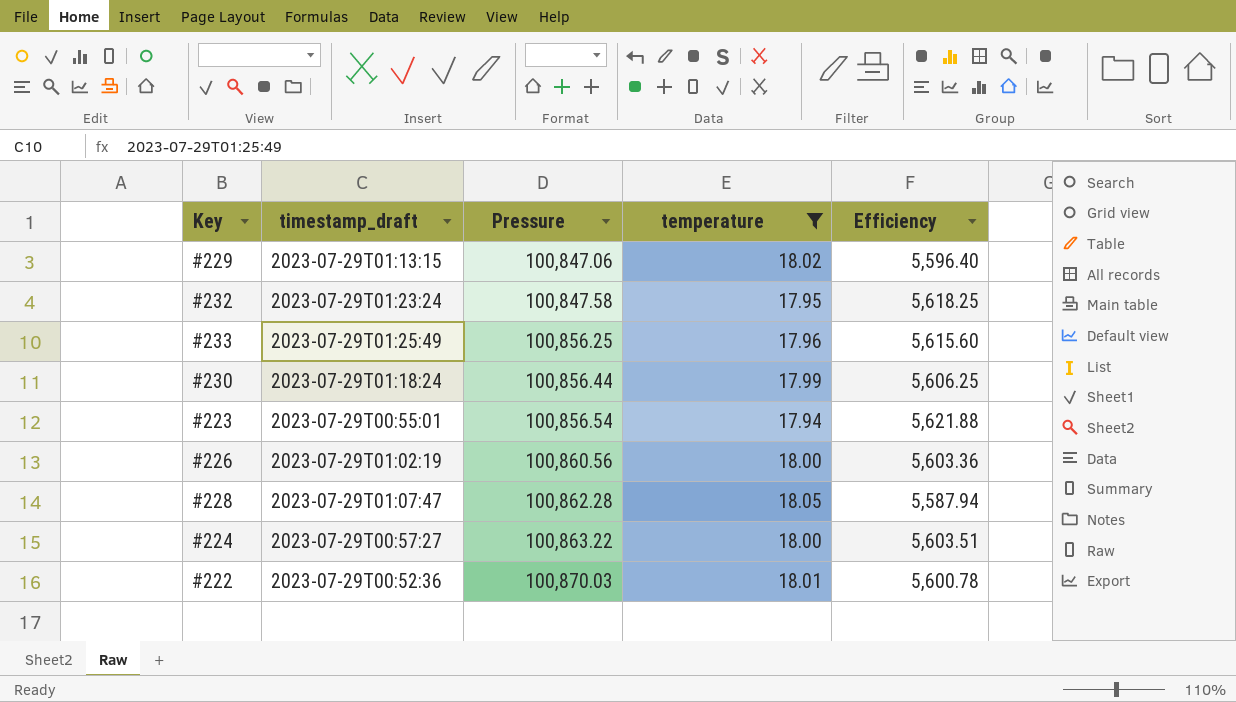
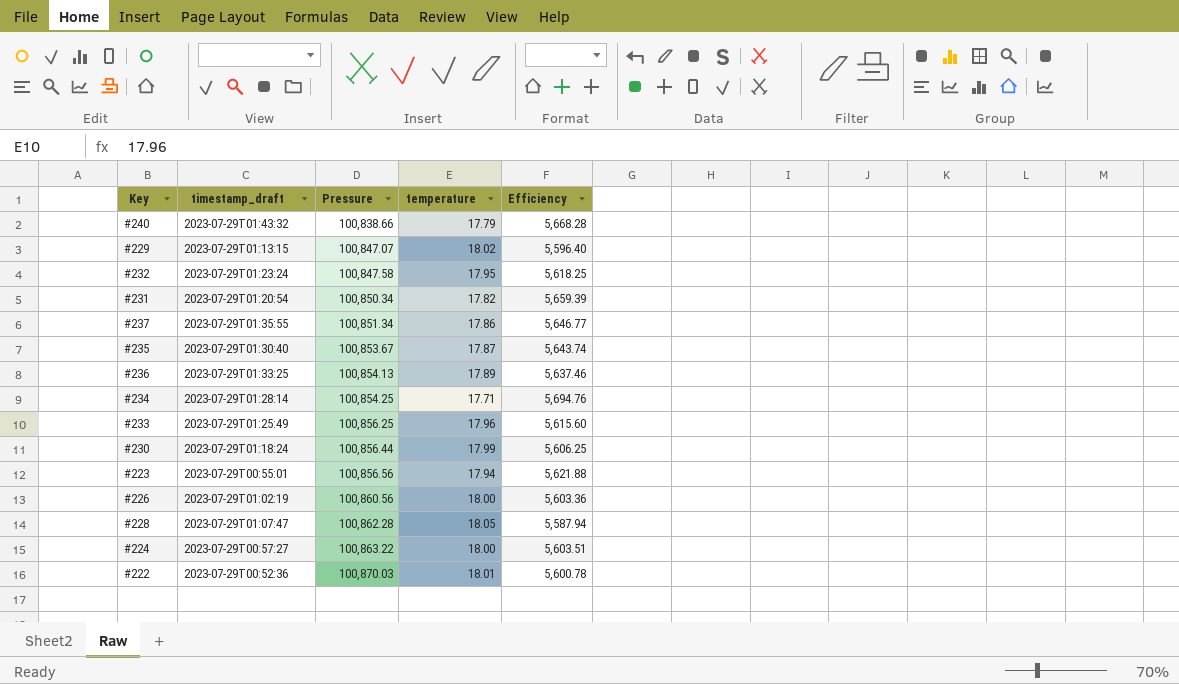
filter: temperature >= 17.94 -> none
#229 | Pressure: 100,847.06 -> 100,847.07
#223 | Pressure: 100,856.54 -> 100,856.56

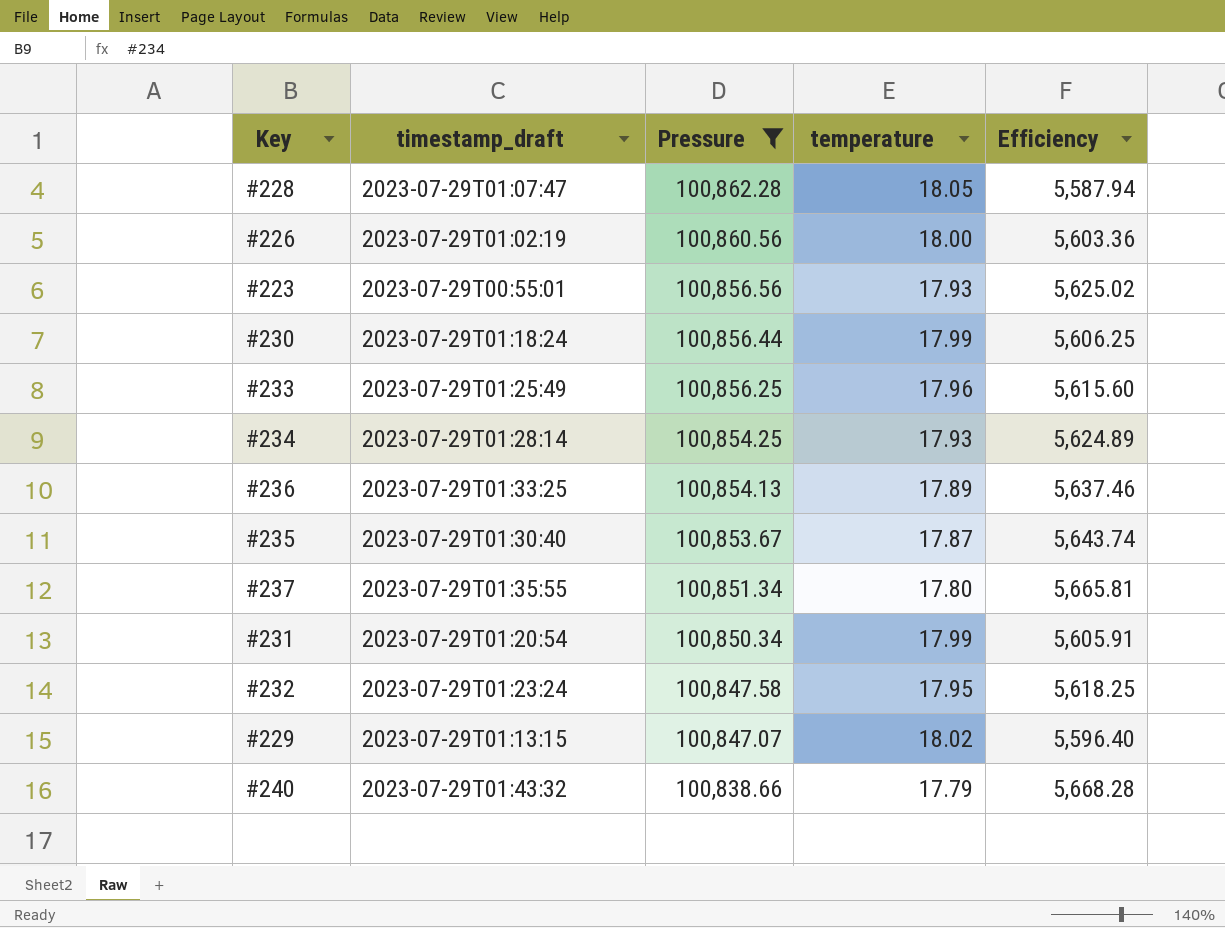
filter: none -> Pressure <= 100,862.28
row order: Pressure ascending -> Pressure descending
#223 | temperature: 17.94 -> 17.93
#223 | Efficiency: 5,621.88 -> 5,625.02
#234 | temperature: 17.71 -> 17.93
#234 | Efficiency: 5,694.76 -> 5,624.89
#237 | temperature: 17.86 -> 17.80
#237 | Efficiency: 5,646.77 -> 5,665.81
#231 | temperature: 17.82 -> 17.99
#231 | Efficiency: 5,659.39 -> 5,605.91

